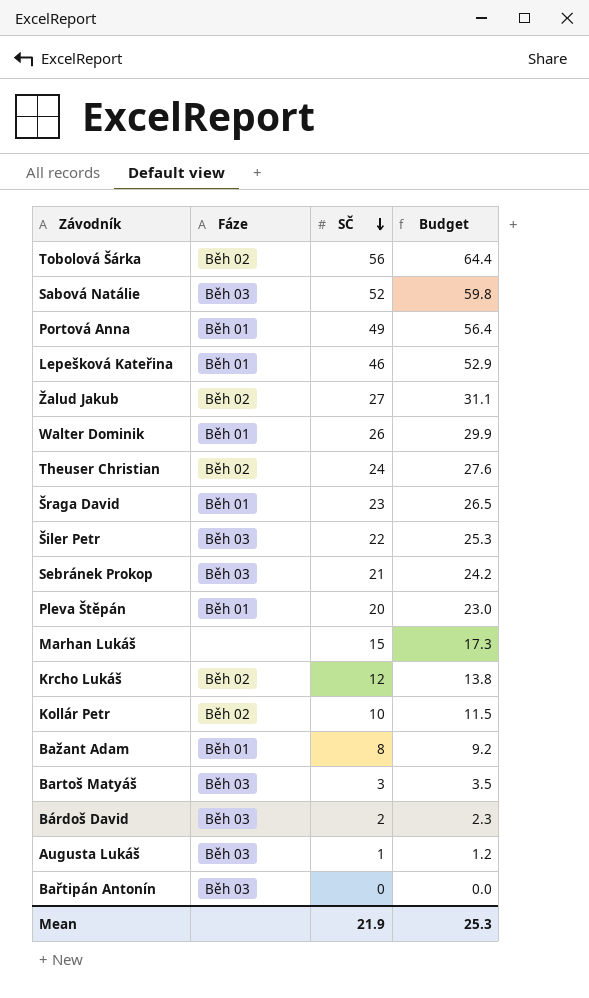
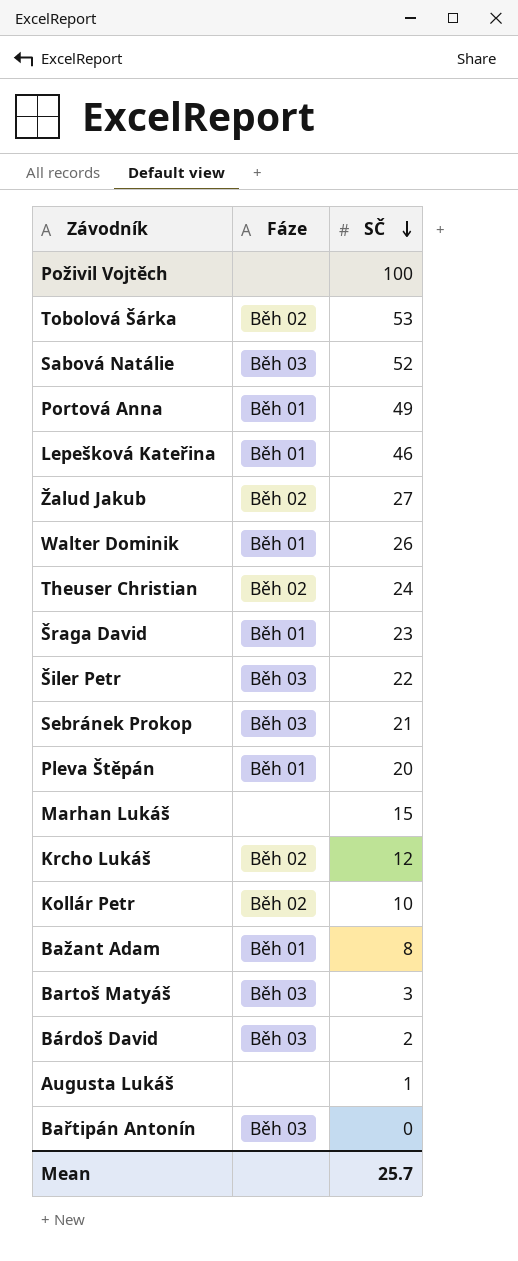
column Budget | formula: [SČ] * 1.15 -> none
row Poživil Vojtěch: none -> none | 100
Tobolová Šárka | SČ: 56 -> 53
Augusta Lukáš | Fáze: Běh 03 -> none
Mean | SČ: 21.9 -> 25.7

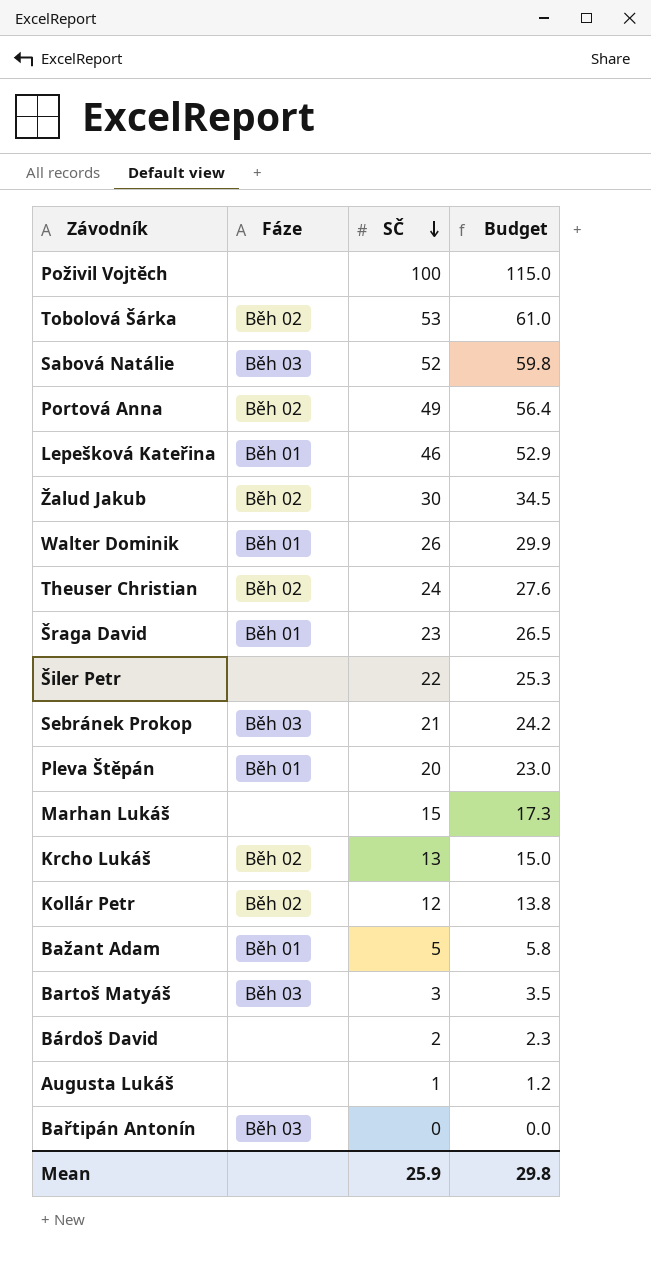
column Budget | formula: none -> [SČ] * 1.15
Portová Anna | Fáze: Běh 01 -> Běh 02
Žalud Jakub | SČ: 27 -> 30
Šiler Petr | Fáze: Běh 03 -> none
Krcho Lukáš | SČ: 12 -> 13
Kollár Petr | SČ: 10 -> 12
Bažant Adam | SČ: 8 -> 5
Bárdoš David | Fáze: Běh 03 -> none
Mean | SČ: 25.7 -> 25.9

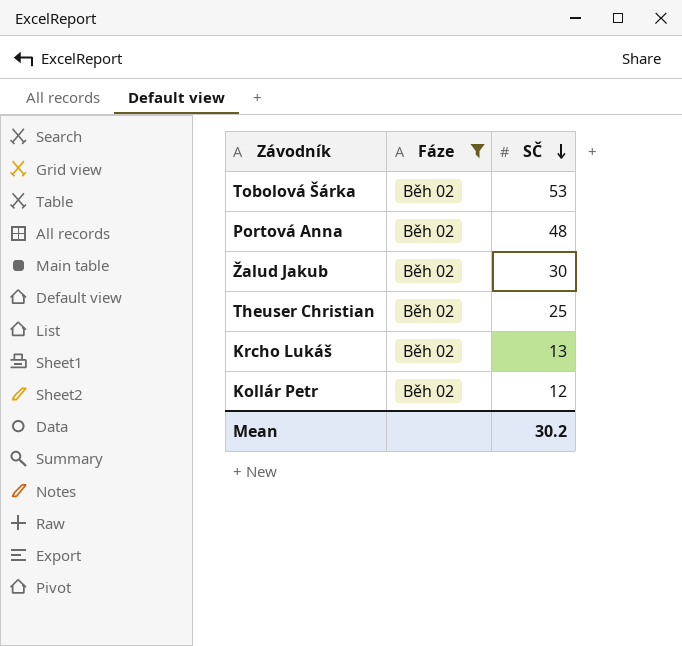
filter: none -> Fáze = Běh 02
column Budget | formula: [SČ] * 1.15 -> none
Portová Anna | SČ: 49 -> 48
Theuser Christian | SČ: 24 -> 25
Mean | SČ: 25.9 -> 30.2

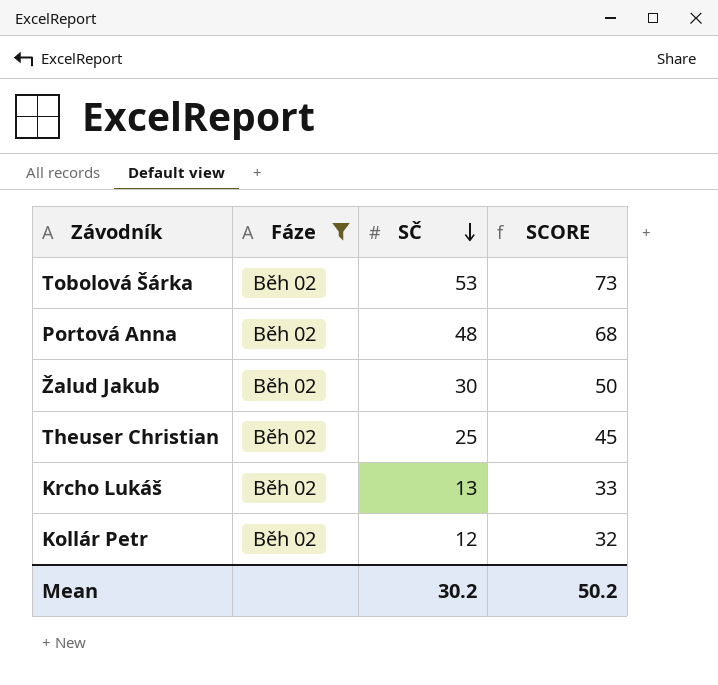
column SCORE | formula: none -> [SČ] + 20

